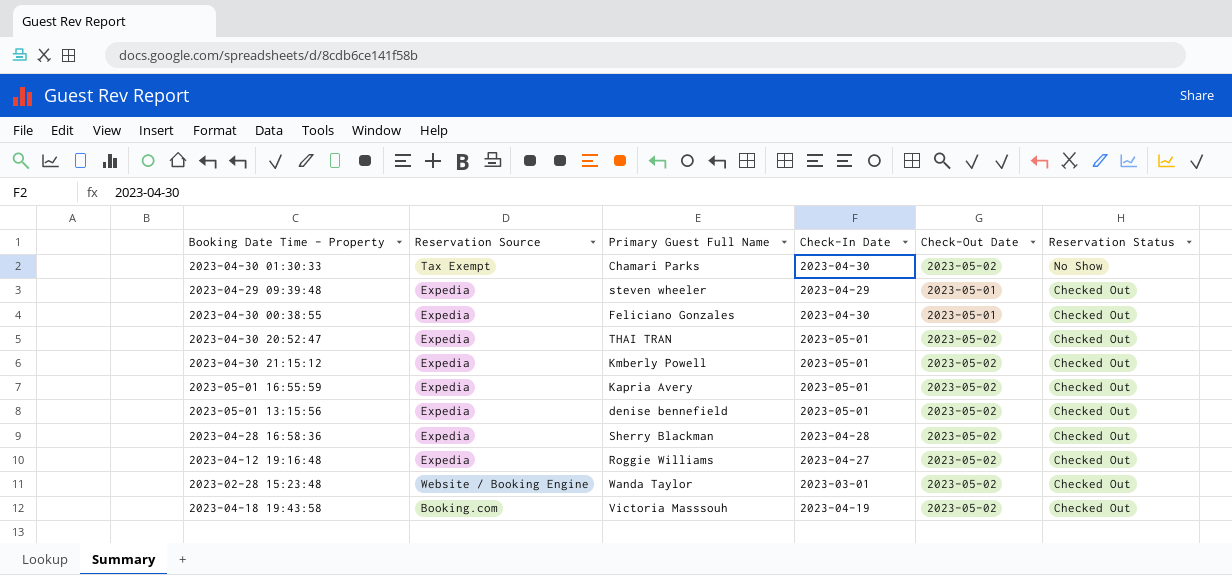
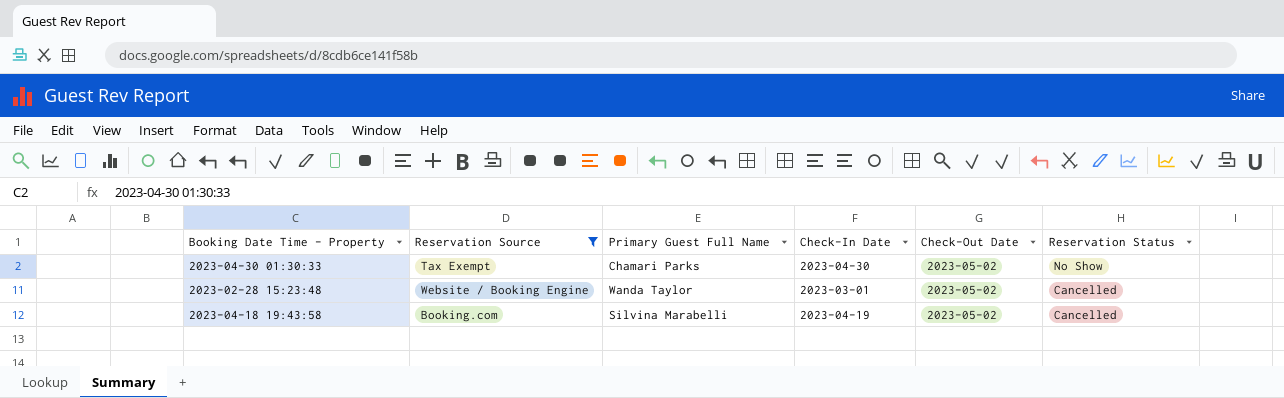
filter: none -> Reservation Source != Expedia
2023-02-28 15:23:48 | Reservation Status: Checked Out -> Cancelled
2023-04-18 19:43:58 | Primary Guest Full Name: Victoria Masssouh -> Silvina Marabelli
2023-04-18 19:43:58 | Reservation Status: Checked Out -> Cancelled

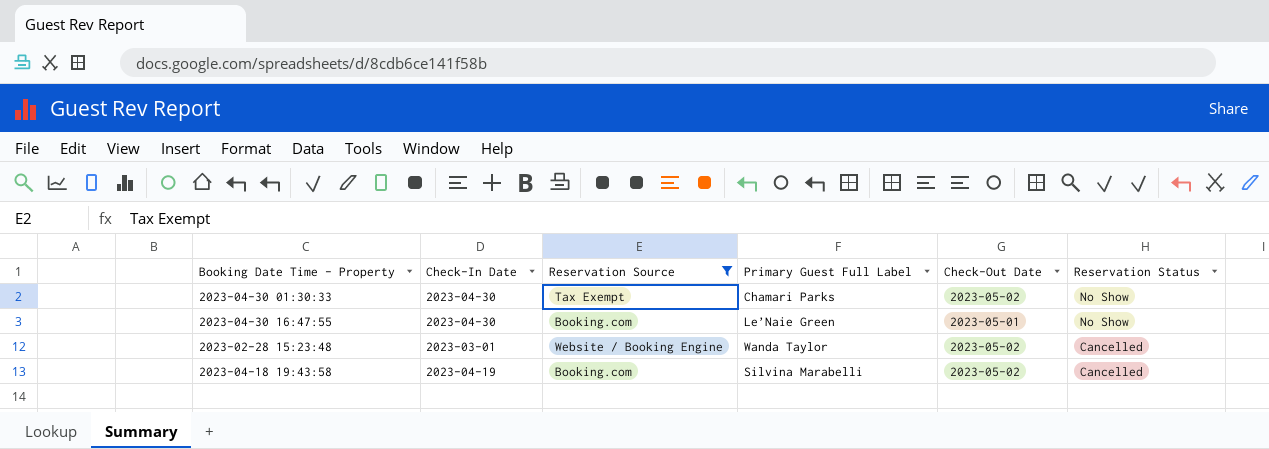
column Check-In Date | position: 4 -> 2
column name: Primary Guest Full Name -> Primary Guest Full Label
row 2023-04-30 16:47:55: none -> 2023-04-30 | Booking.com | Le’Naie Green | 2023-05-01 | No Show

